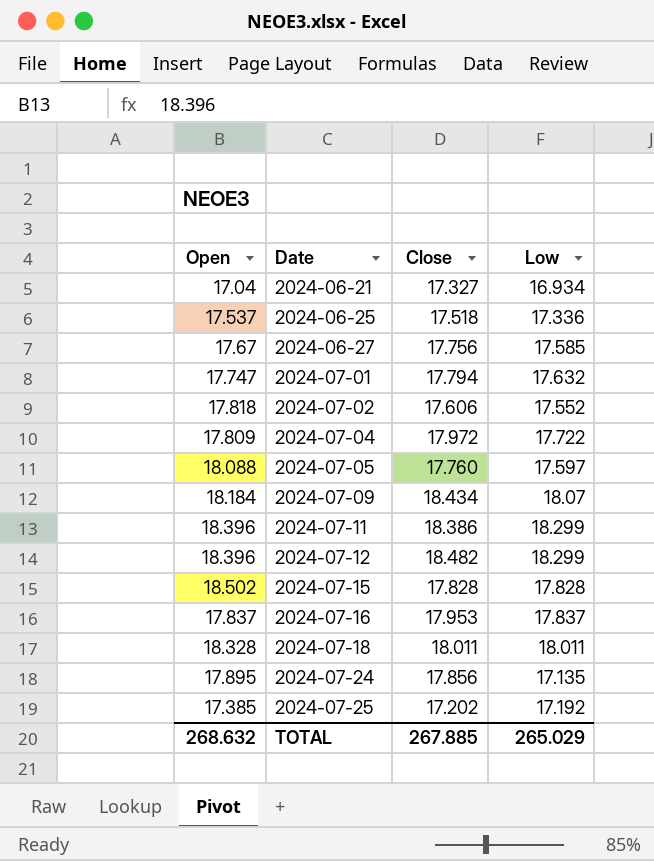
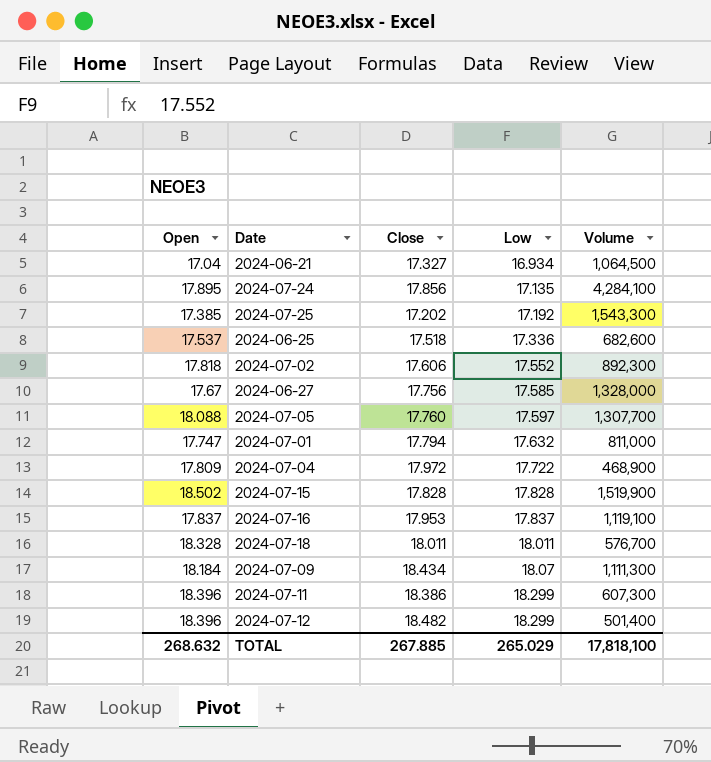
row order: Date ascending -> Low ascending
column Volume | position: none -> 5

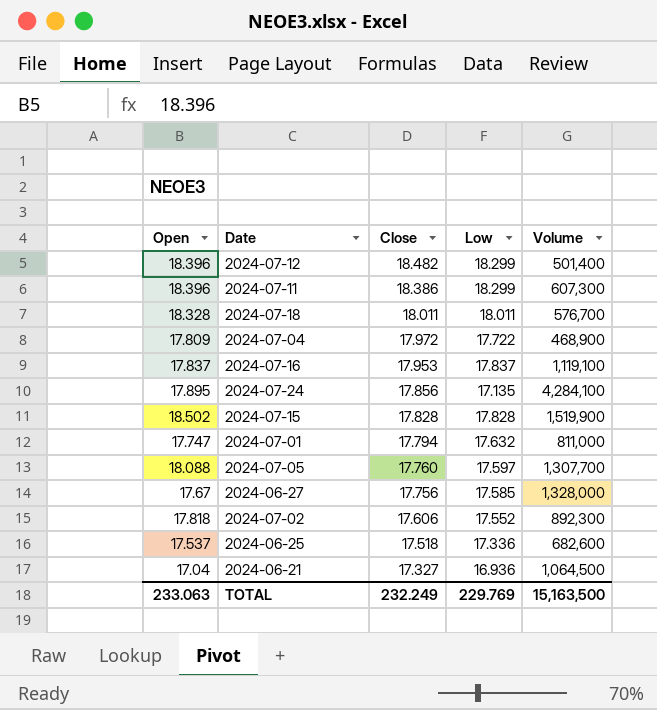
row order: Low ascending -> Close descending
row 2024-07-25: 17.385 | 17.202 | 17.192 | 1,543,300 -> none
row 2024-07-09: 18.184 | 18.434 | 18.07 | 1,111,300 -> none
2024-06-21 | Low: 16.934 -> 16.936
TOTAL | Open: 268.632 -> 233.063
TOTAL | Close: 267.885 -> 232.249
TOTAL | Low: 265.029 -> 229.769
TOTAL | Volume: 17,818,100 -> 15,163,500

